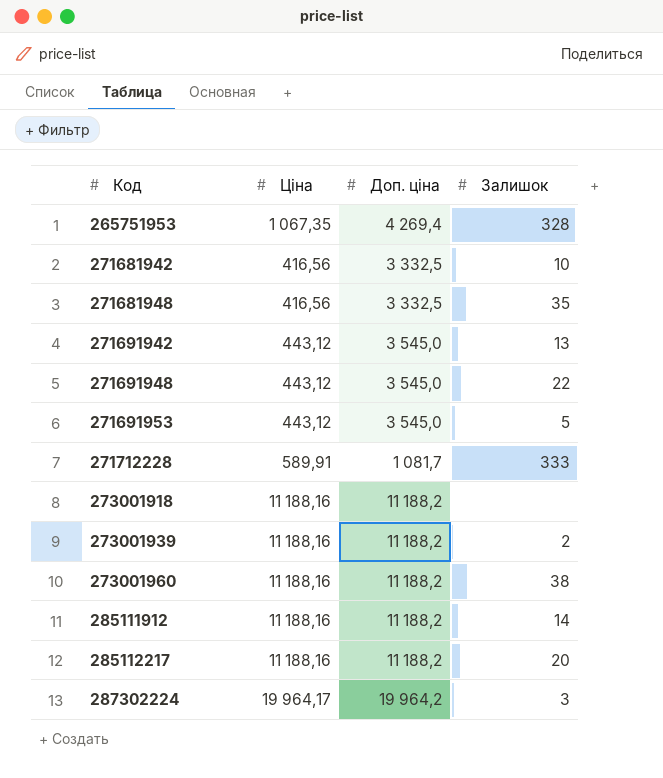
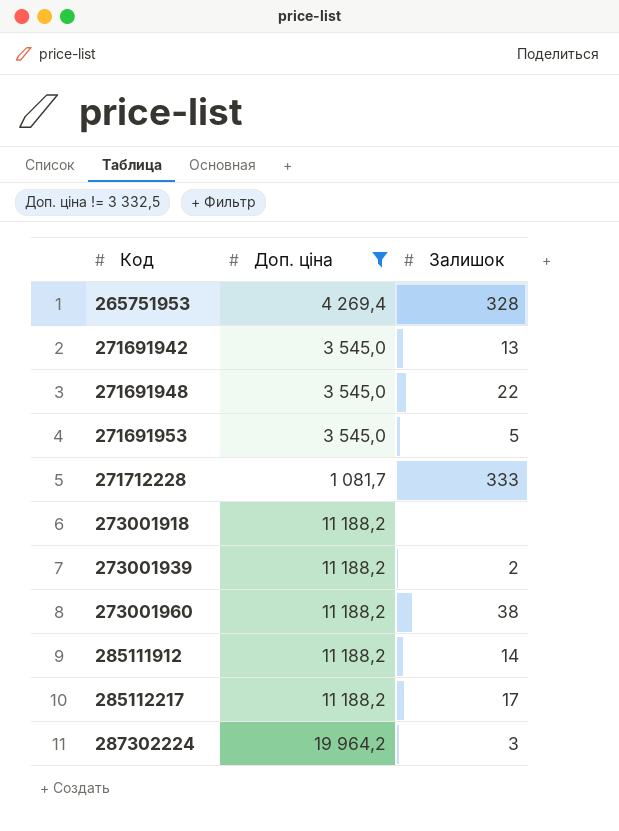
filter: none -> Доп. ціна != 3 332,5
column Ціна | position: 2 -> none
285112217 | Залишок: 20 -> 17

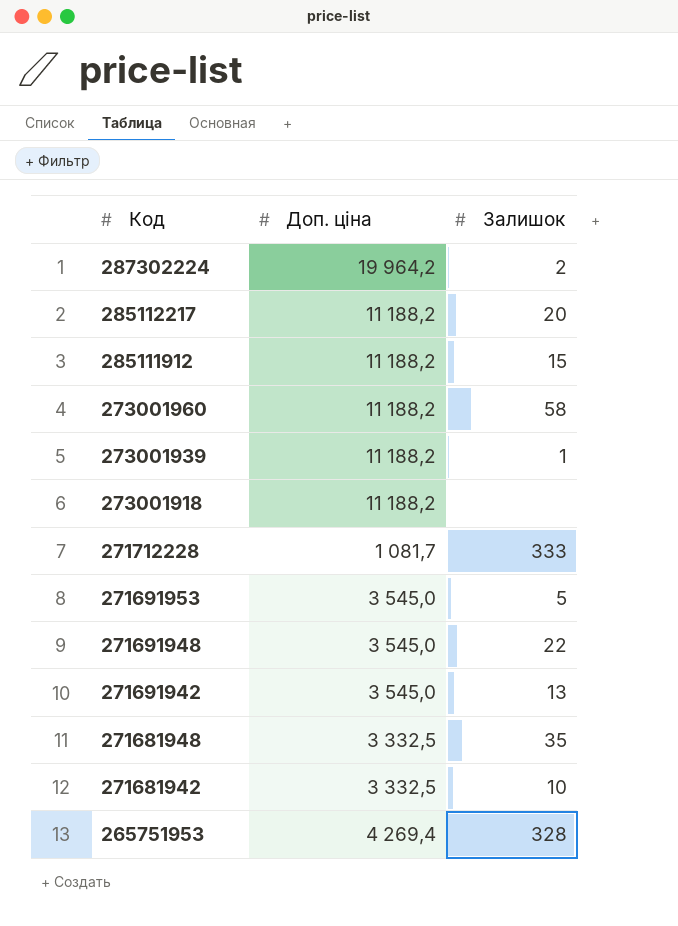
filter: Доп. ціна != 3 332,5 -> none
row order: Код ascending -> Код descending
287302224 | Залишок: 3 -> 2
285112217 | Залишок: 17 -> 20
285111912 | Залишок: 14 -> 15
273001960 | Залишок: 38 -> 58
273001939 | Залишок: 2 -> 1

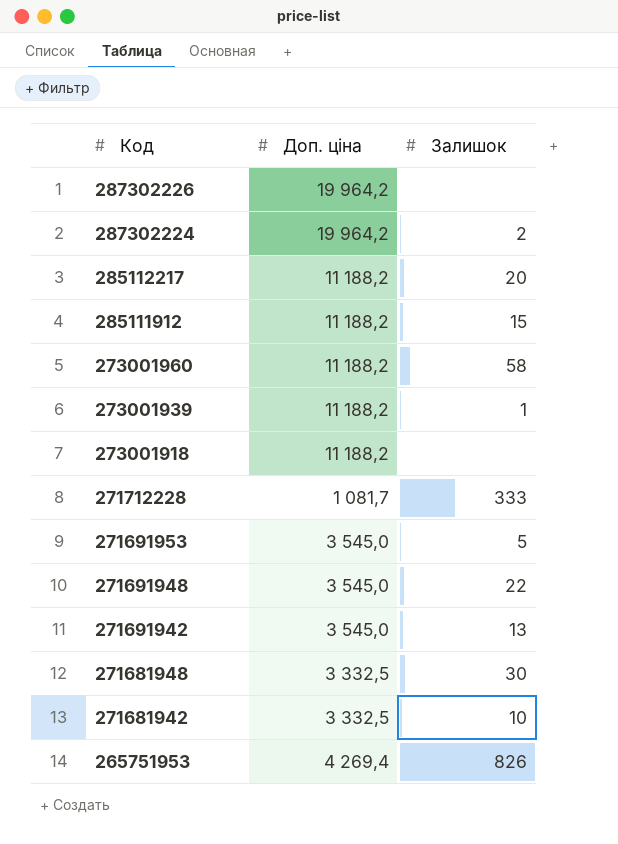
row 287302226: none -> 19 964,2 | none
271681948 | Залишок: 35 -> 30
265751953 | Залишок: 328 -> 826

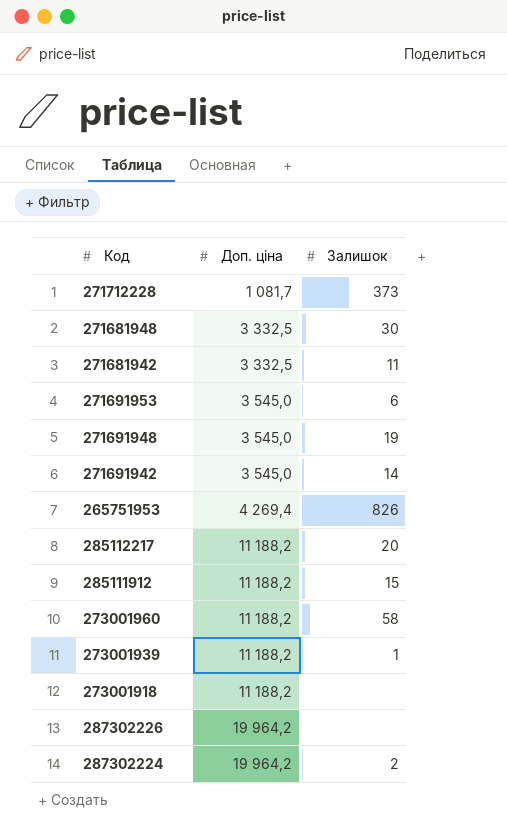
row order: Код descending -> Доп. ціна ascending
271712228 | Залишок: 333 -> 373
271681942 | Залишок: 10 -> 11
271691953 | Залишок: 5 -> 6
271691948 | Залишок: 22 -> 19
271691942 | Залишок: 13 -> 14

